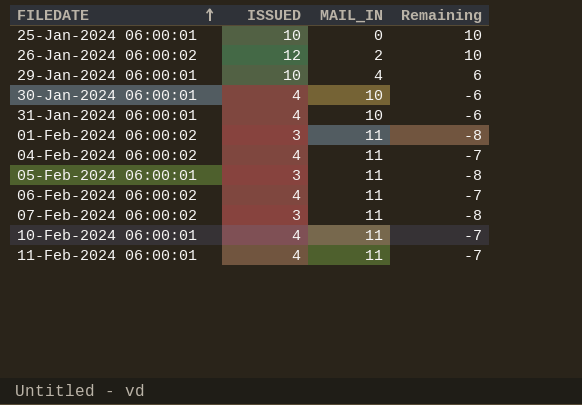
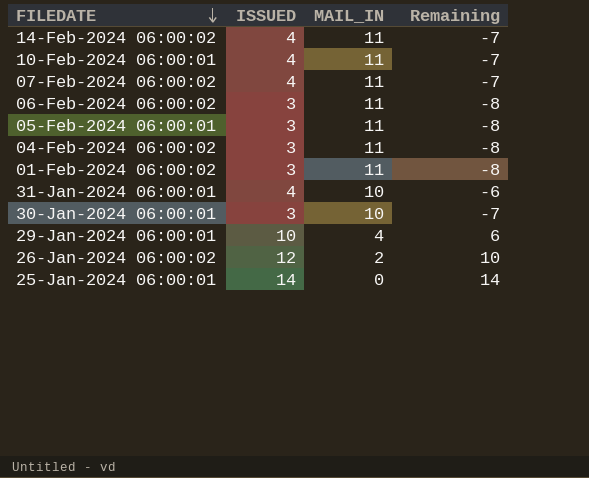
row order: FILEDATE ascending -> FILEDATE descending
row 11-Feb-2024 06:00:01: 4 | 11 | -7 -> none
row 14-Feb-2024 06:00:02: none -> 4 | 11 | -7
07-Feb-2024 06:00:02 | ISSUED: 3 -> 4
07-Feb-2024 06:00:02 | Remaining: -8 -> -7
06-Feb-2024 06:00:02 | ISSUED: 4 -> 3
06-Feb-2024 06:00:02 | Remaining: -7 -> -8
04-Feb-2024 06:00:02 | ISSUED: 4 -> 3
04-Feb-2024 06:00:02 | Remaining: -7 -> -8
30-Jan-2024 06:00:01 | ISSUED: 4 -> 3
30-Jan-2024 06:00:01 | Remaining: -6 -> -7
25-Jan-2024 06:00:01 | ISSUED: 10 -> 14
25-Jan-2024 06:00:01 | Remaining: 10 -> 14

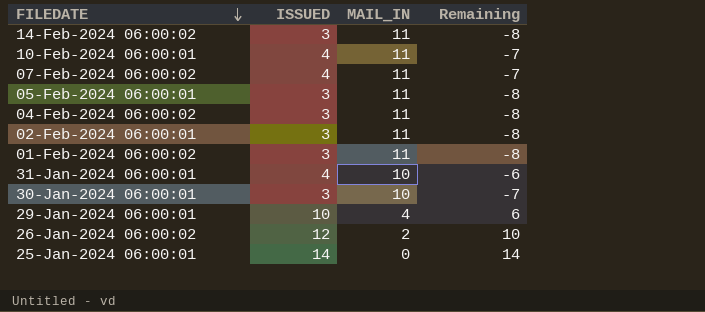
row 06-Feb-2024 06:00:02: 3 | 11 | -8 -> none
14-Feb-2024 06:00:02 | ISSUED: 4 -> 3
14-Feb-2024 06:00:02 | Remaining: -7 -> -8
row 02-Feb-2024 06:00:01: none -> 3 | 11 | -8

